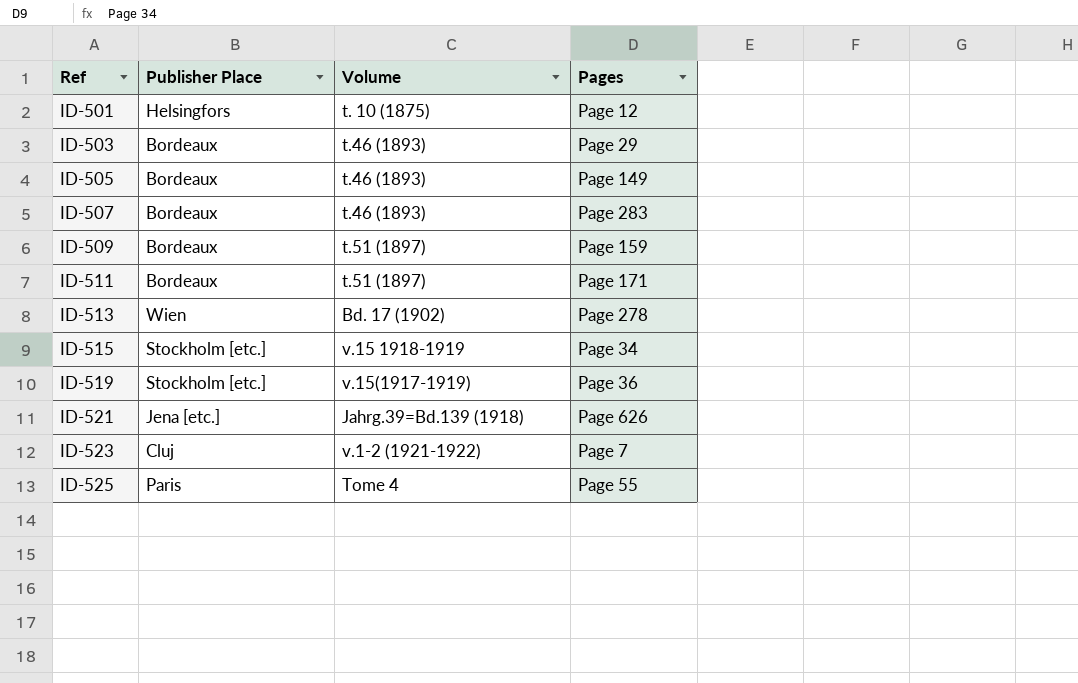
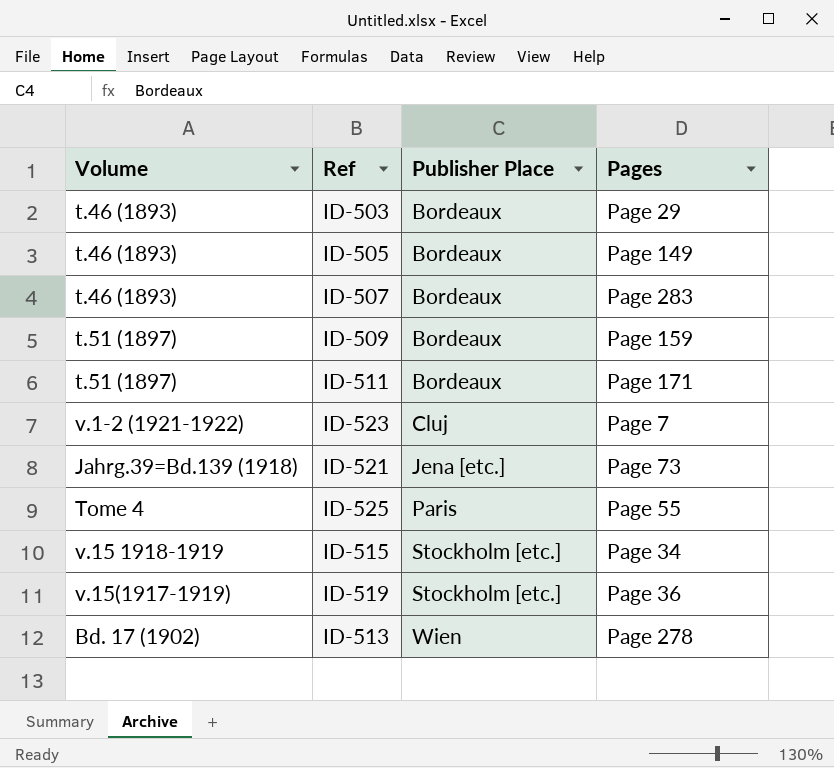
row order: Ref ascending -> Publisher Place ascending
column Volume | position: 3 -> 1
row ID-501: Helsingfors | t. 10 (1875) | Page 12 -> none
ID-521 | Pages: Page 626 -> Page 73

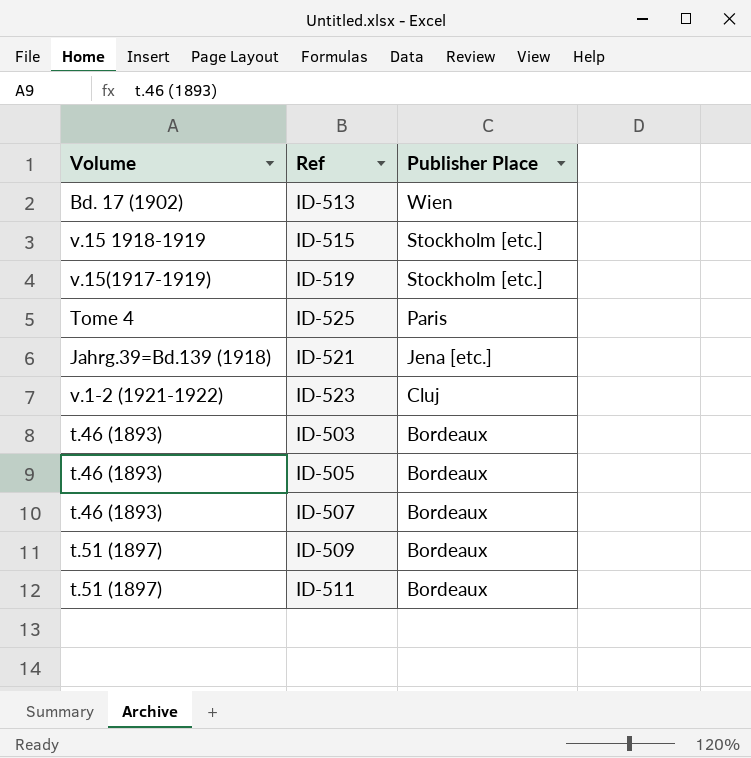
row order: Publisher Place ascending -> Publisher Place descending
column Pages | position: 4 -> none

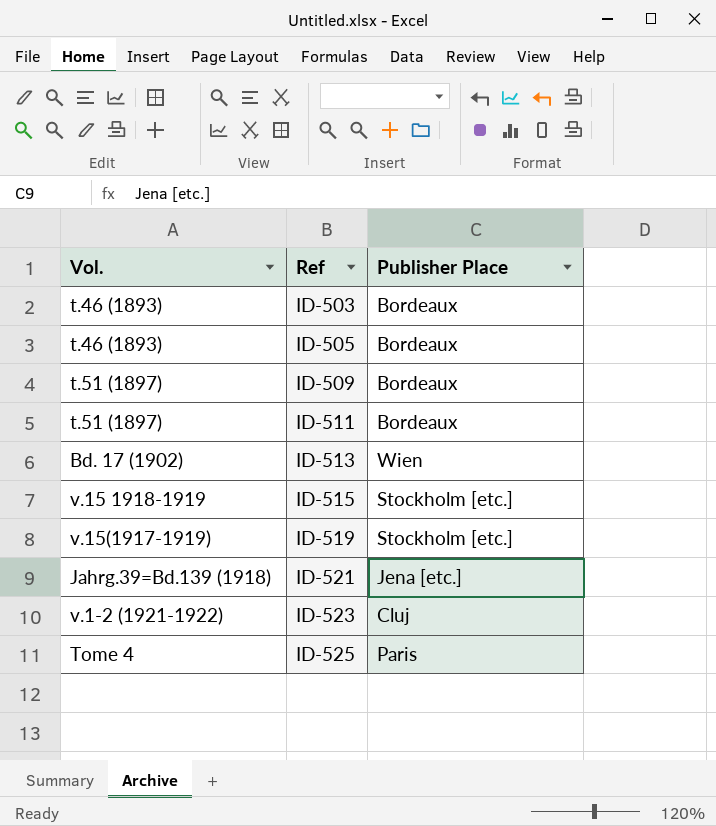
row order: Publisher Place descending -> Ref ascending
column name: Volume -> Vol.
row ID-507: t.46 (1893) | Bordeaux -> none

